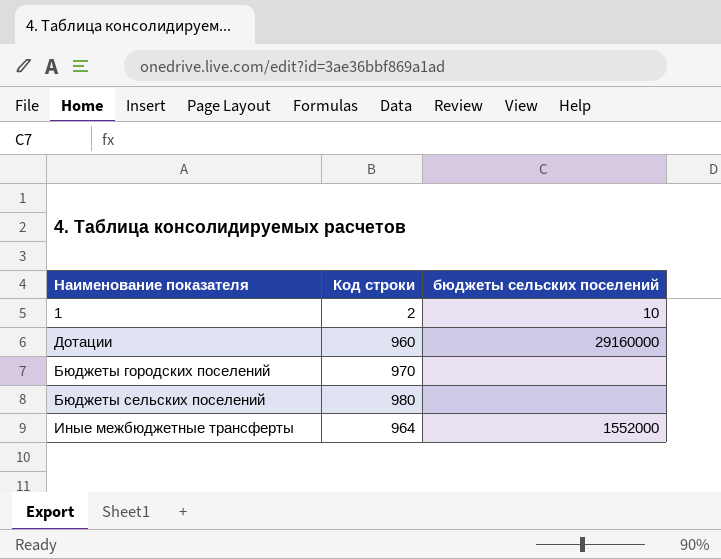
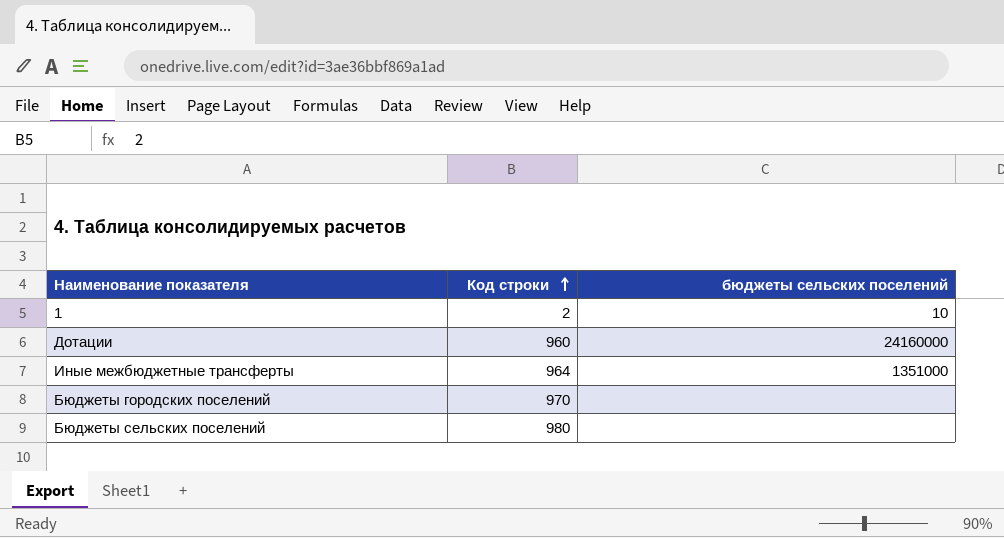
row order: none -> Код строки ascending
Дотации | бюджеты сельских поселений: 29160000 -> 24160000
Иные межбюджетные трансферты | бюджеты сельских поселений: 1552000 -> 1351000

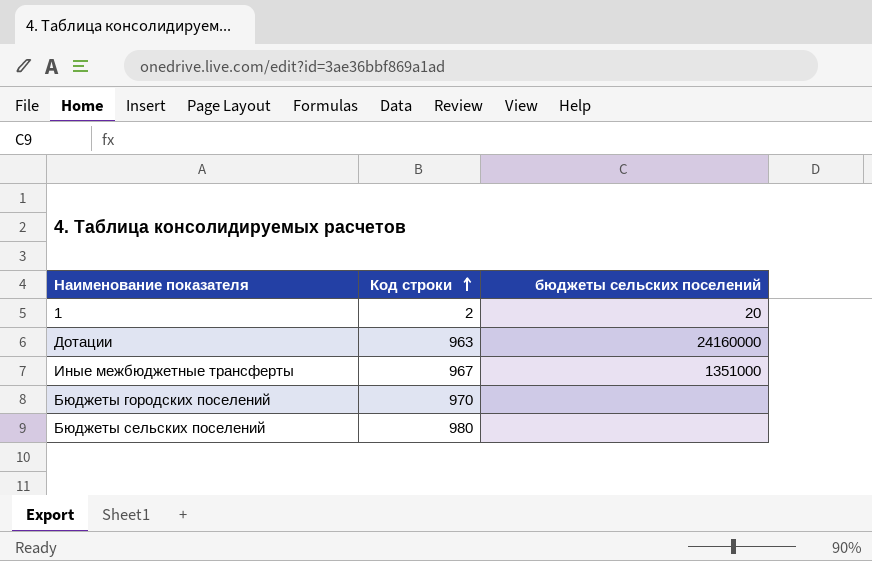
1 | бюджеты сельских поселений: 10 -> 20
Дотации | Код строки: 960 -> 963
Иные межбюджетные трансферты | Код строки: 964 -> 967

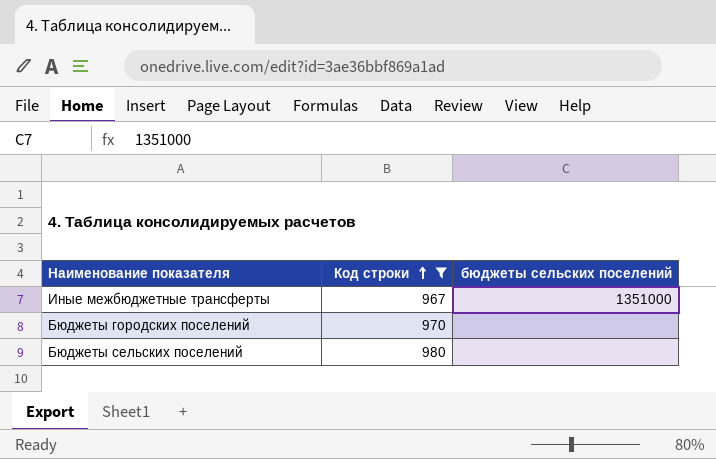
filter: none -> Код строки >= 967

